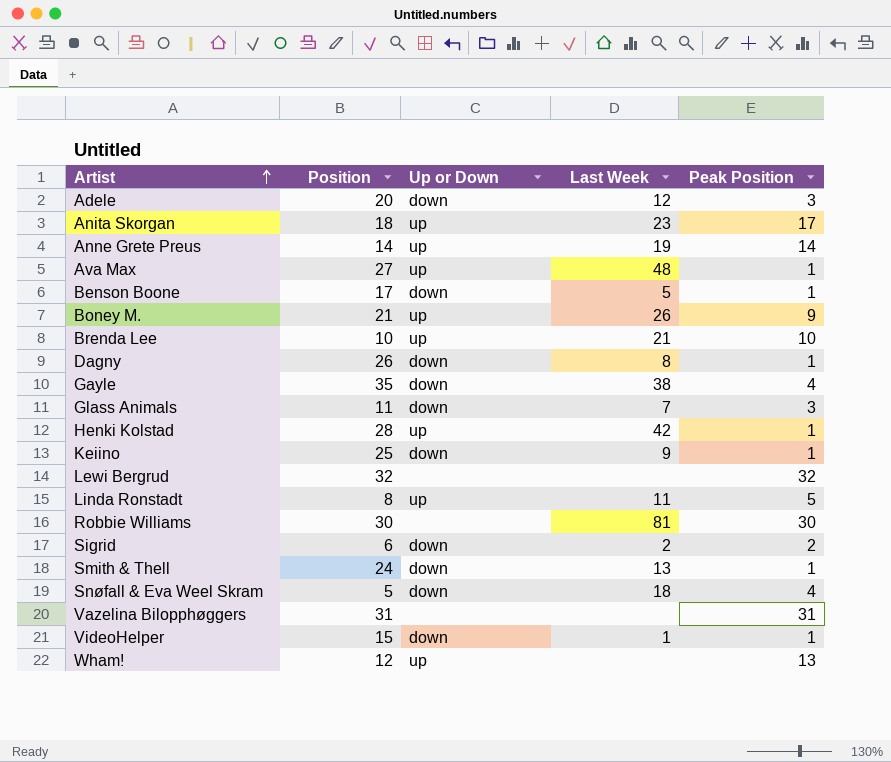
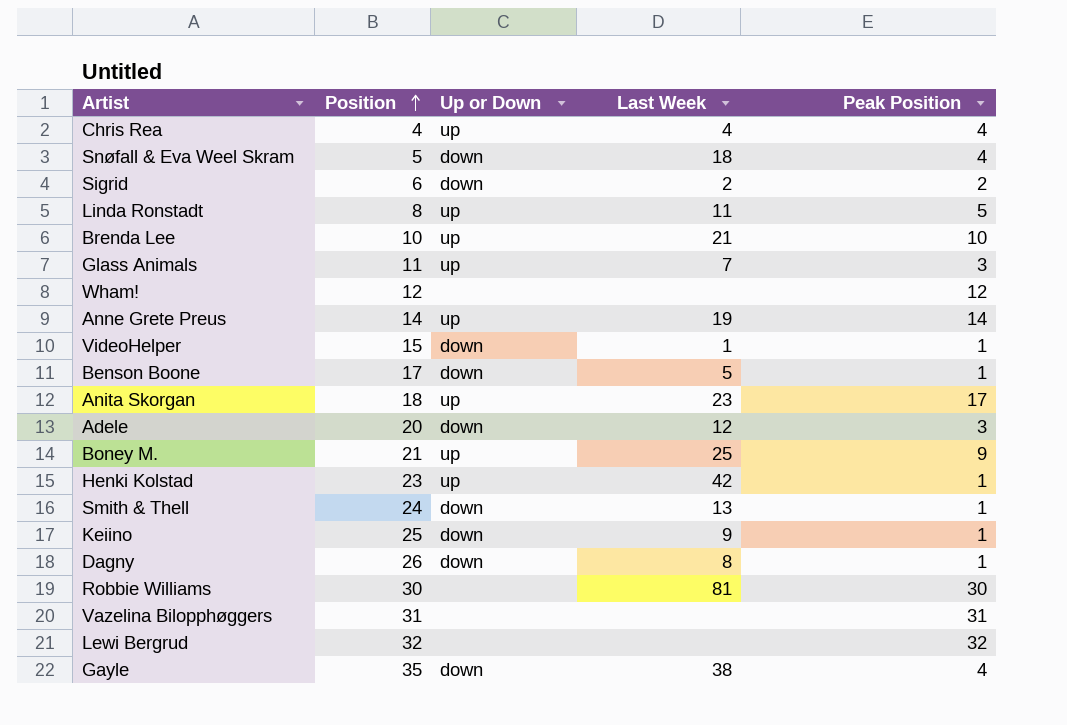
row order: Artist ascending -> Position ascending
row Ava Max: 27 | up | 48 | 1 -> none
row Chris Rea: none -> 4 | up | 4 | 4
Glass Animals | Up or Down: down -> up
Wham! | Up or Down: up -> none
Wham! | Peak Position: 13 -> 12
Boney M. | Last Week: 26 -> 25
Henki Kolstad | Position: 28 -> 23

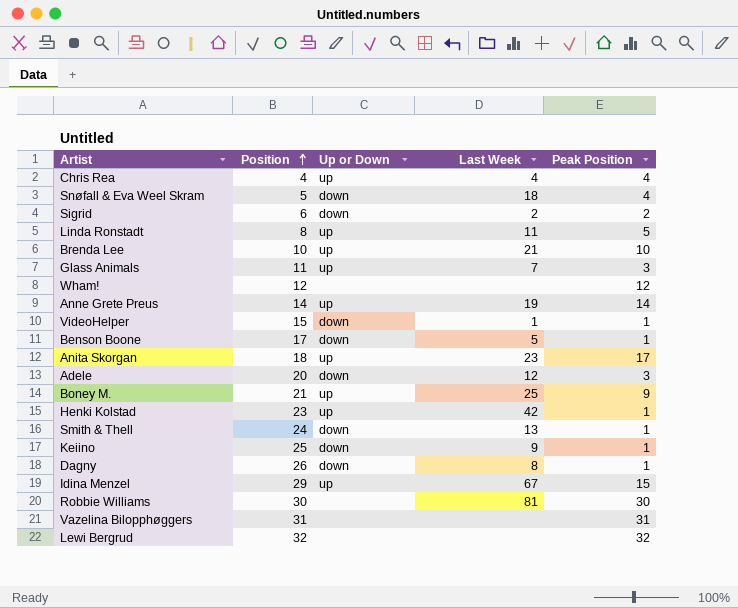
row Gayle: 35 | down | 38 | 4 -> none
row Idina Menzel: none -> 29 | up | 67 | 15

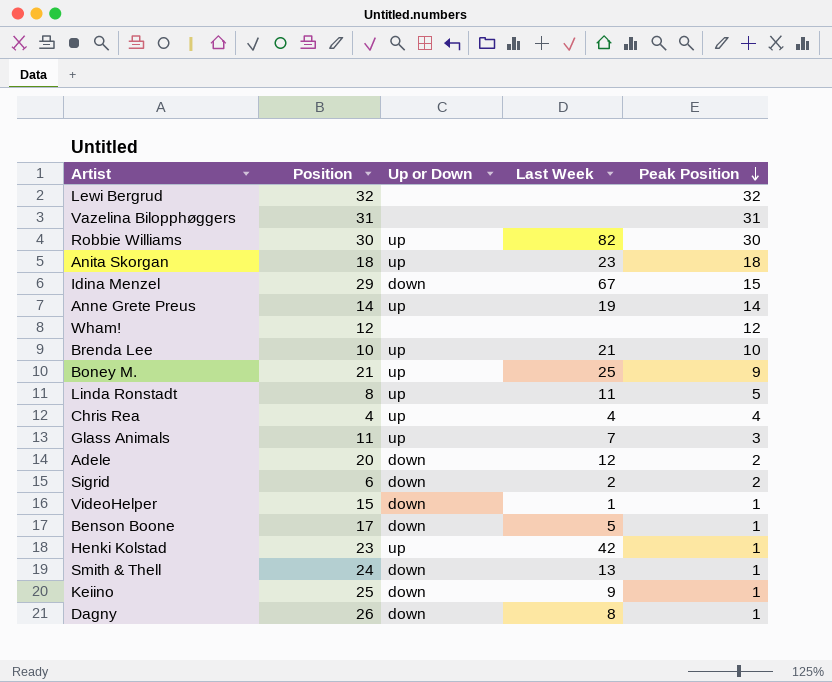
row order: Position ascending -> Peak Position descending
row Snøfall & Eva Weel Skram: 5 | down | 18 | 4 -> none
Robbie Williams | Up or Down: none -> up
Robbie Williams | Last Week: 81 -> 82
Anita Skorgan | Peak Position: 17 -> 18
Idina Menzel | Up or Down: up -> down
Adele | Peak Position: 3 -> 2

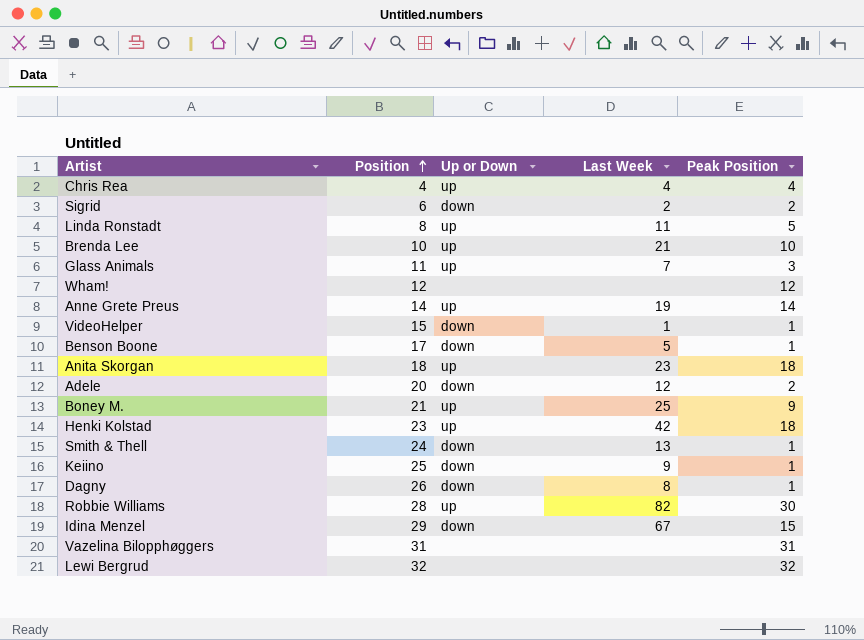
row order: Peak Position descending -> Position ascending
Henki Kolstad | Peak Position: 1 -> 18
Robbie Williams | Position: 30 -> 28

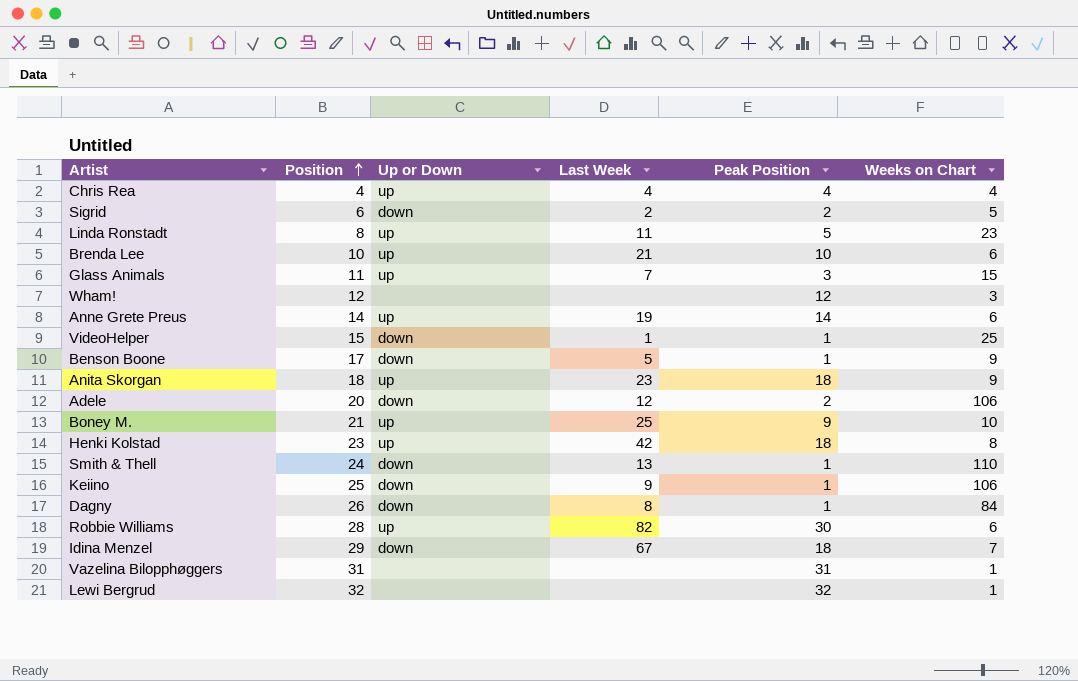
column Weeks on Chart | position: none -> 6
Idina Menzel | Peak Position: 15 -> 18

